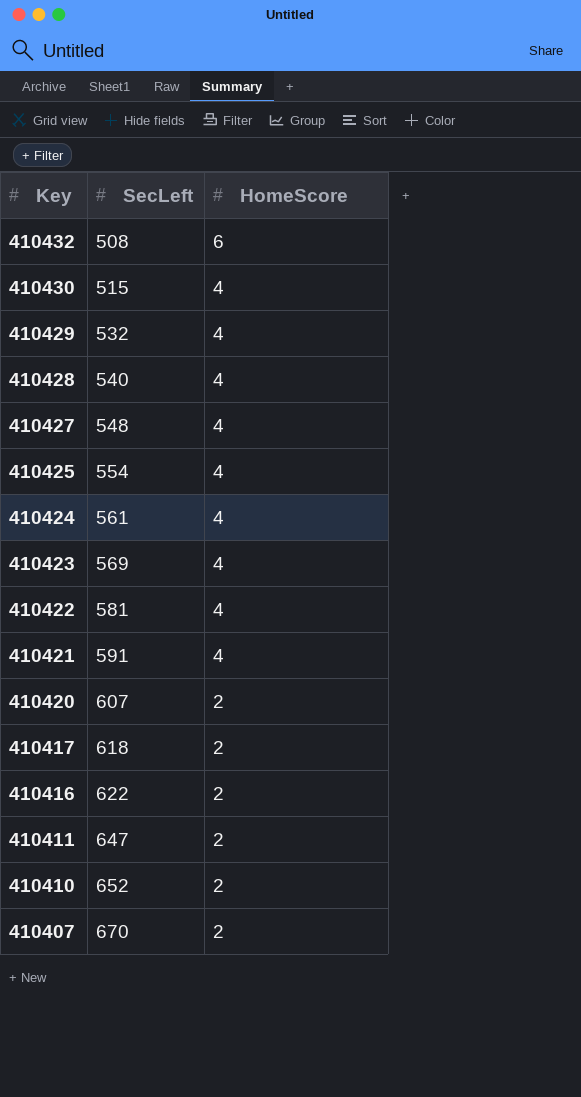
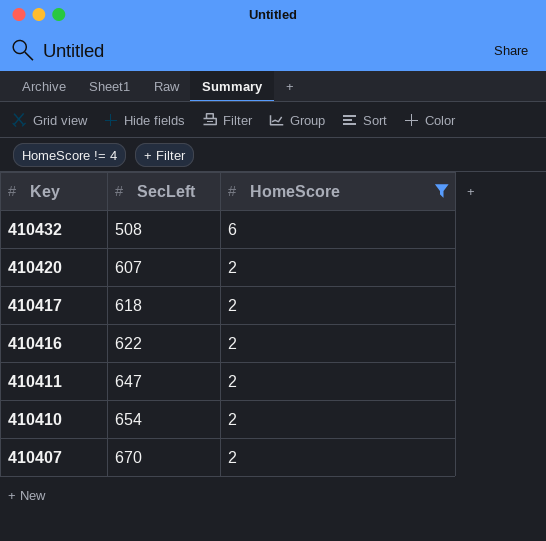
filter: none -> HomeScore != 4
410410 | SecLeft: 652 -> 654

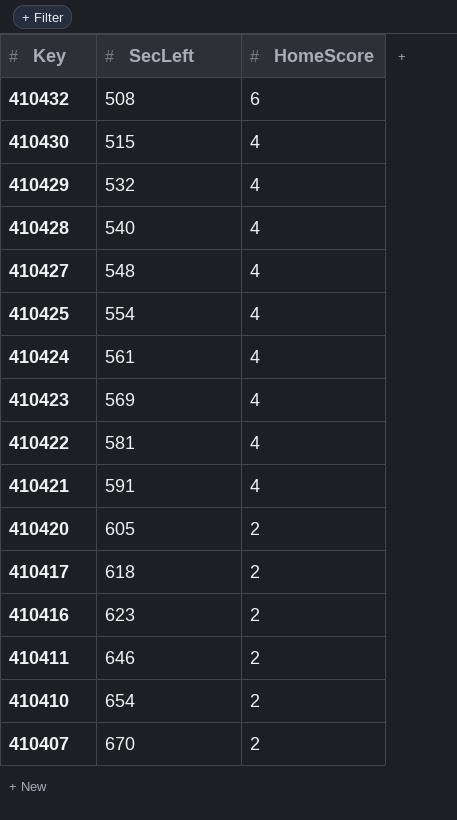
filter: HomeScore != 4 -> none
410420 | SecLeft: 607 -> 605
410416 | SecLeft: 622 -> 623
410411 | SecLeft: 647 -> 646

